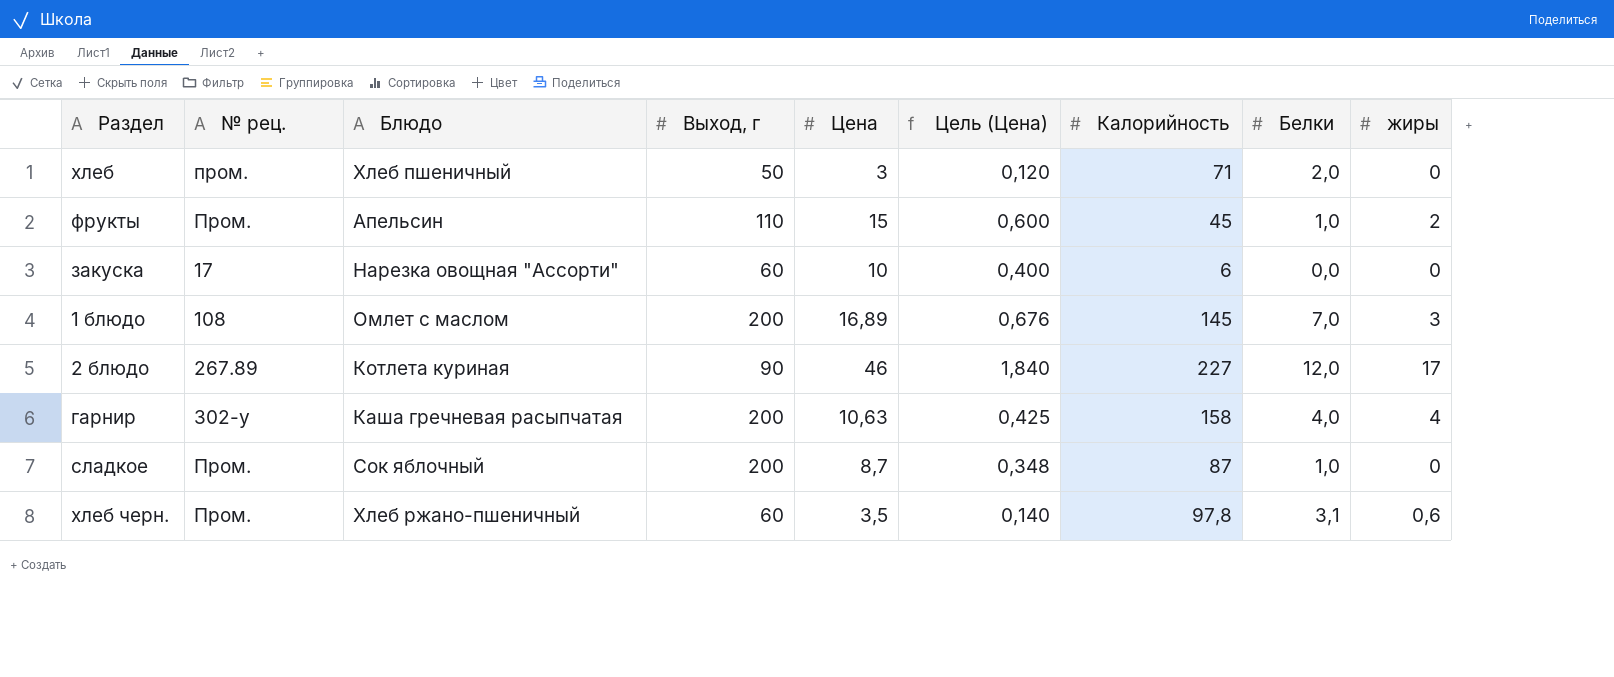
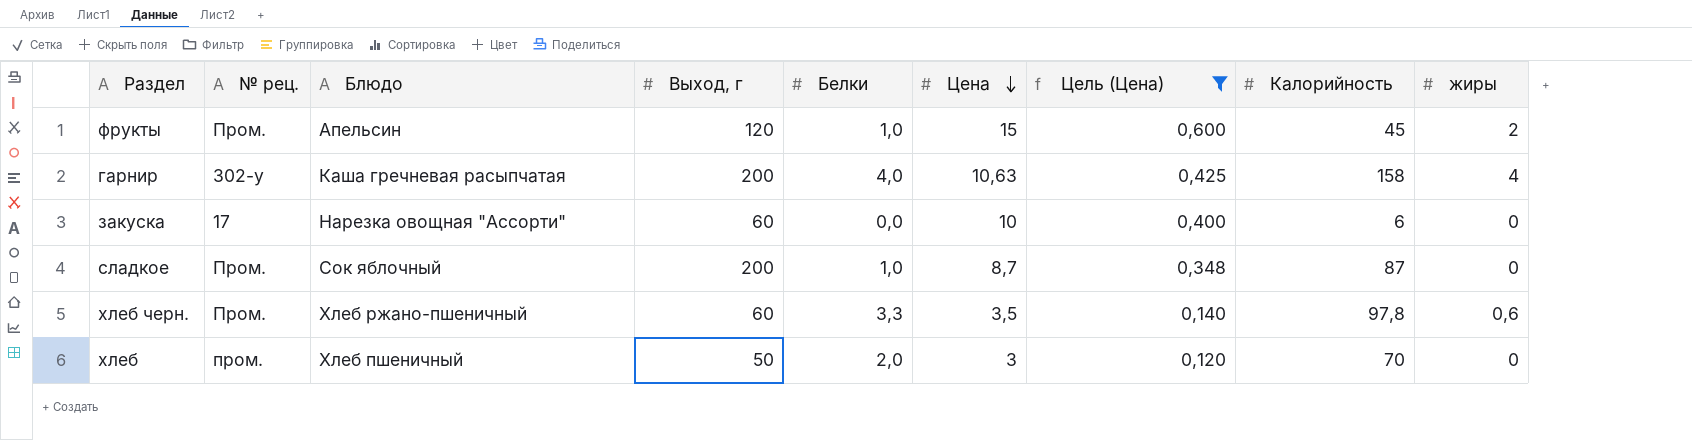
filter: none -> Цель (Цена) <= 0,600
row order: none -> Цена descending
column Белки | position: 8 -> 5
фрукты | Выход, г: 110 -> 120
хлеб черн. | Белки: 3,1 -> 3,3
хлеб | Калорийность: 71 -> 70

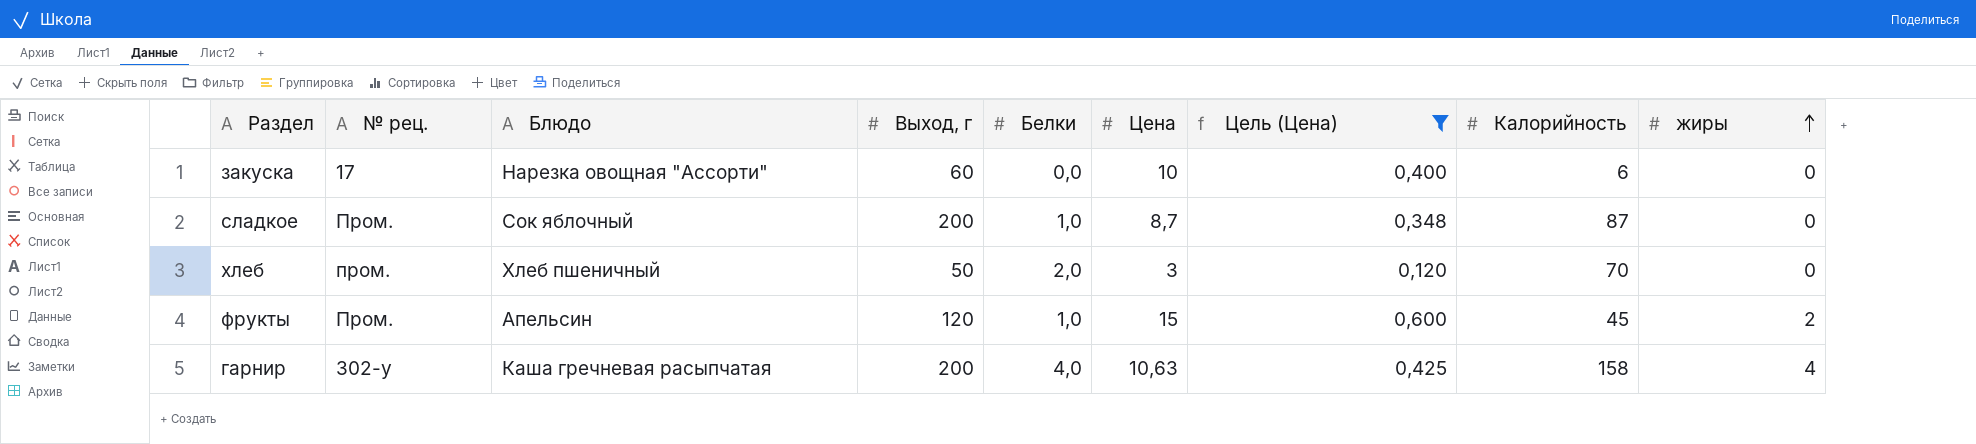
row order: Цена descending -> жиры ascending
row хлеб черн.: Пром. | Хлеб ржано-пшеничный | 60 | 3,3 | 3,5 | 0,140 | 97,8 | 0,6 -> none

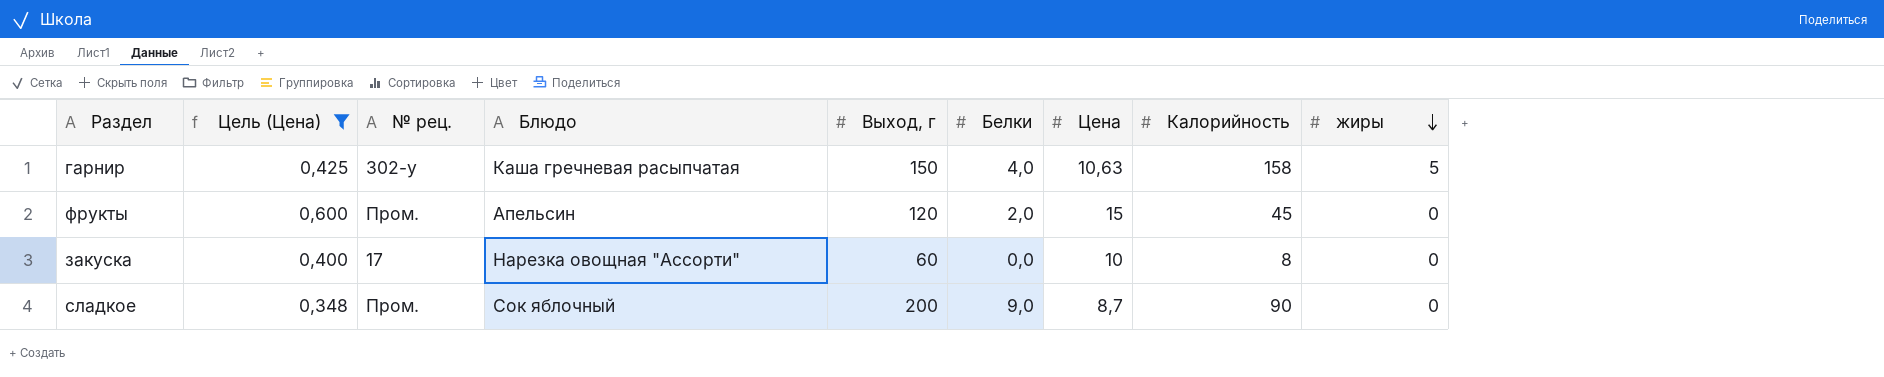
row order: жиры ascending -> жиры descending
column Цель (Цена) | position: 7 -> 2
row хлеб: пром. | Хлеб пшеничный | 50 | 2,0 | 3 | 0,120 | 70 | 0 -> none
гарнир | Выход, г: 200 -> 150
гарнир | жиры: 4 -> 5
фрукты | Белки: 1,0 -> 2,0
фрукты | жиры: 2 -> 0
закуска | Калорийность: 6 -> 8
сладкое | Белки: 1,0 -> 9,0
сладкое | Калорийность: 87 -> 90

